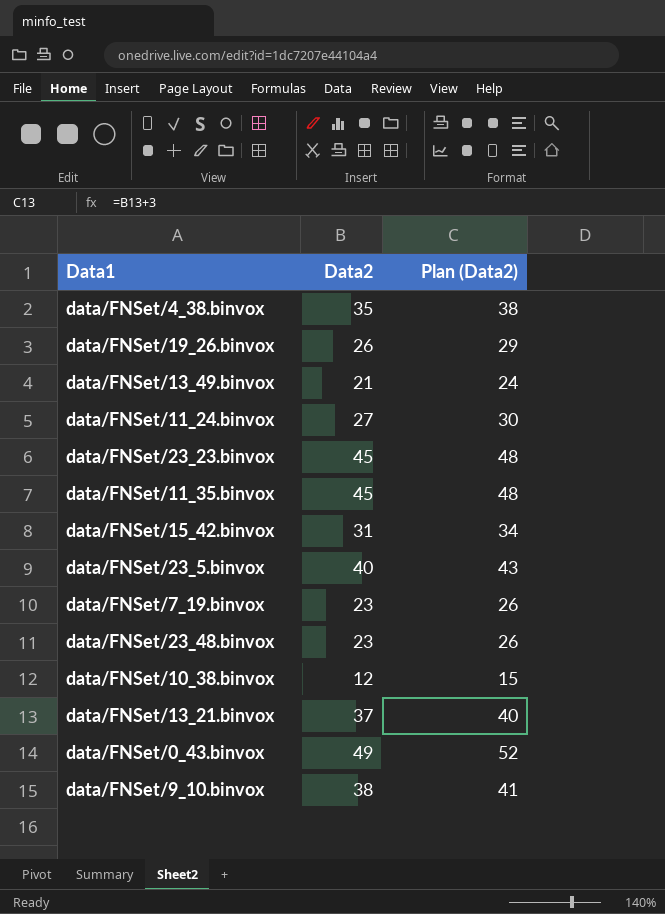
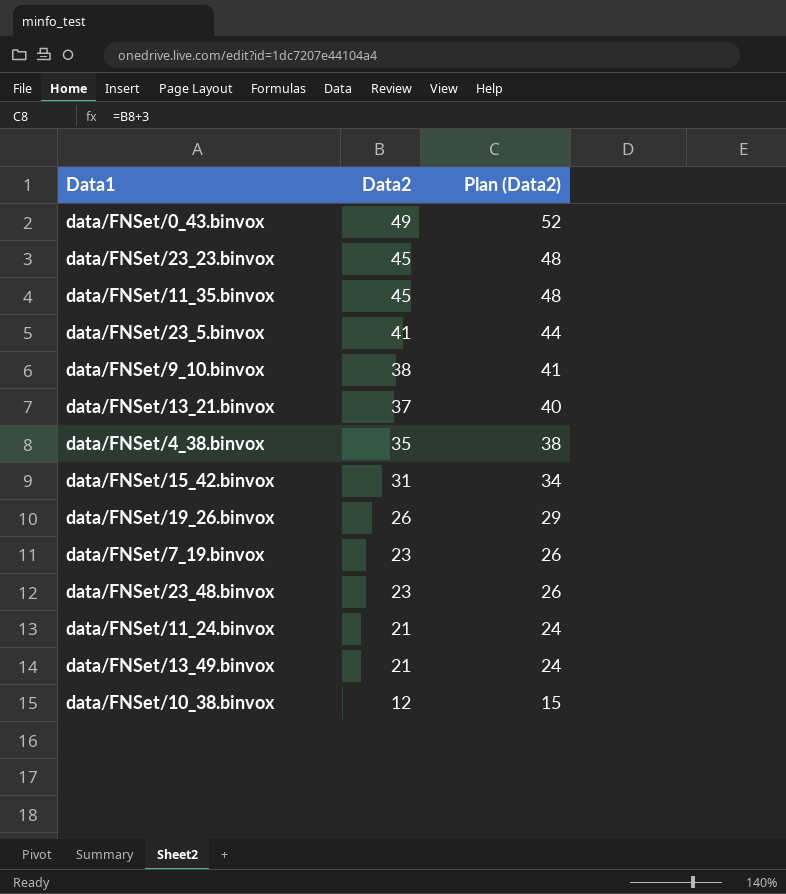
row order: none -> Data2 descending
data/FNSet/23_5.binvox | Data2: 40 -> 41
data/FNSet/23_5.binvox | Plan (Data2): 43 -> 44
data/FNSet/11_24.binvox | Data2: 27 -> 21
data/FNSet/11_24.binvox | Plan (Data2): 30 -> 24

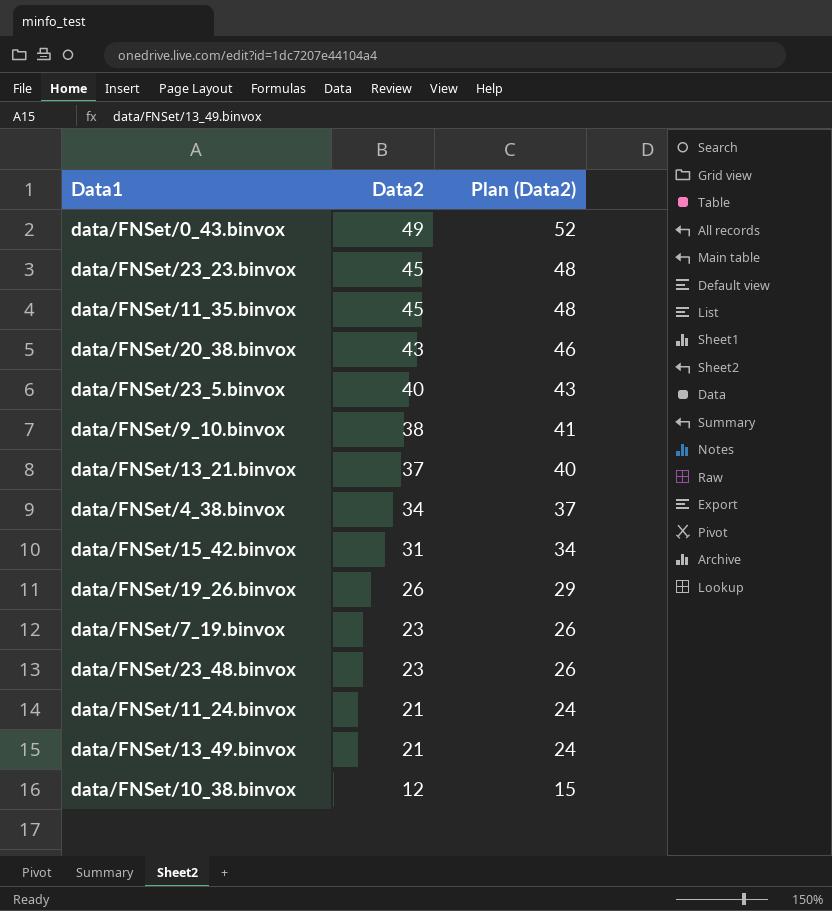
row data/FNSet/20_38.binvox: none -> 43 | 46
data/FNSet/23_5.binvox | Data2: 41 -> 40
data/FNSet/23_5.binvox | Plan (Data2): 44 -> 43
data/FNSet/4_38.binvox | Data2: 35 -> 34
data/FNSet/4_38.binvox | Plan (Data2): 38 -> 37

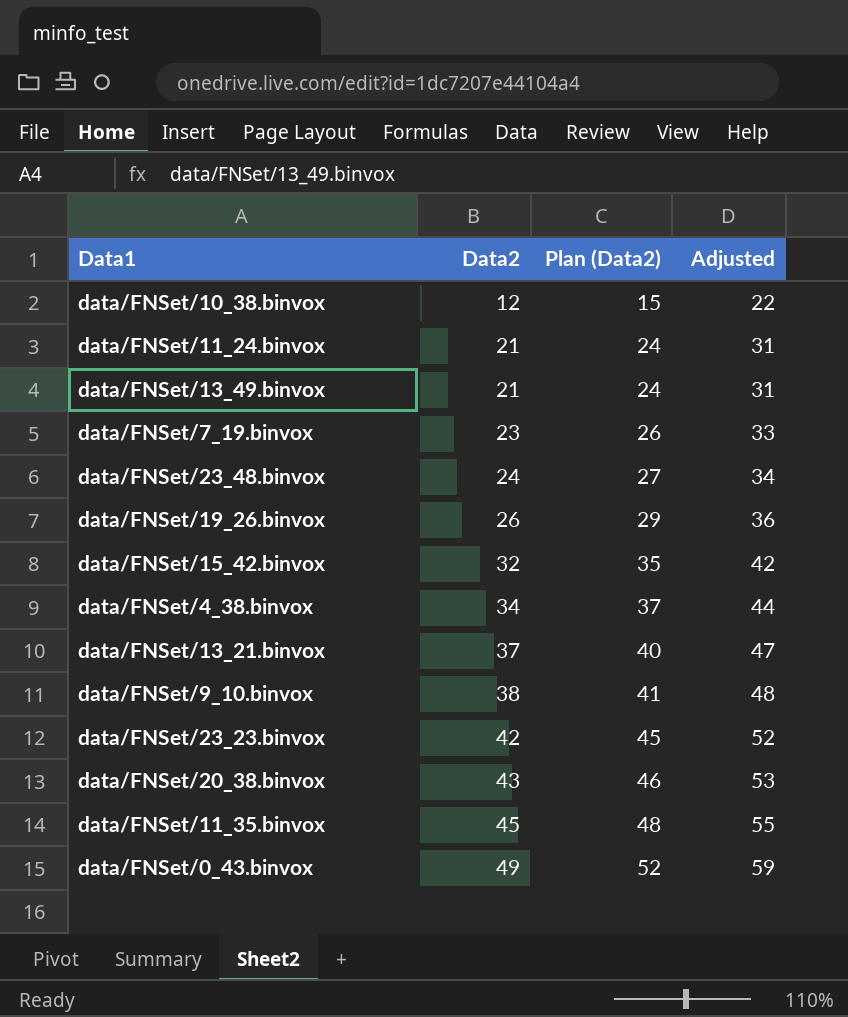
row order: Data2 descending -> Data2 ascending
column Adjusted | formula: none -> [Data2] + 10
row data/FNSet/23_5.binvox: 40 | 43 -> none
data/FNSet/23_48.binvox | Data2: 23 -> 24
data/FNSet/23_48.binvox | Plan (Data2): 26 -> 27
data/FNSet/15_42.binvox | Data2: 31 -> 32
data/FNSet/15_42.binvox | Plan (Data2): 34 -> 35
data/FNSet/23_23.binvox | Data2: 45 -> 42
data/FNSet/23_23.binvox | Plan (Data2): 48 -> 45

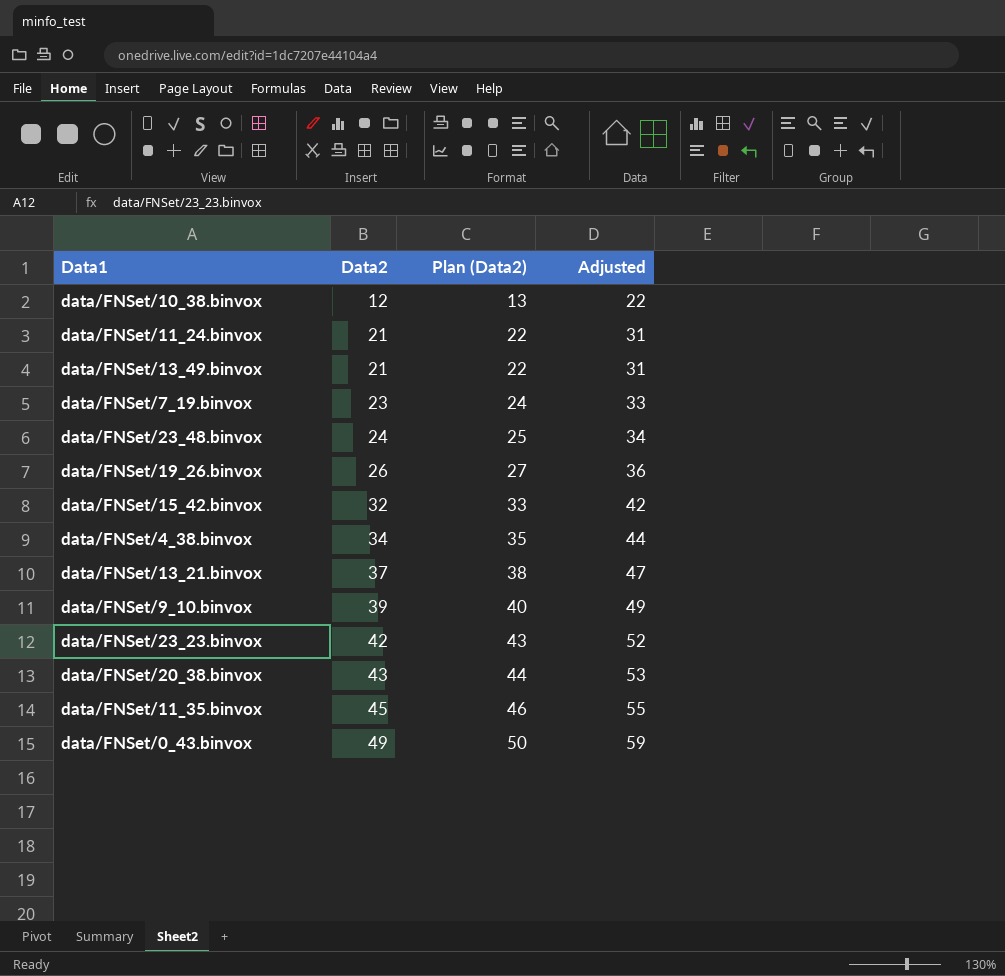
column Plan (Data2) | formula: [Data2] + 3 -> [Data2] + 1
data/FNSet/9_10.binvox | Data2: 38 -> 39
data/FNSet/9_10.binvox | Adjusted: 48 -> 49

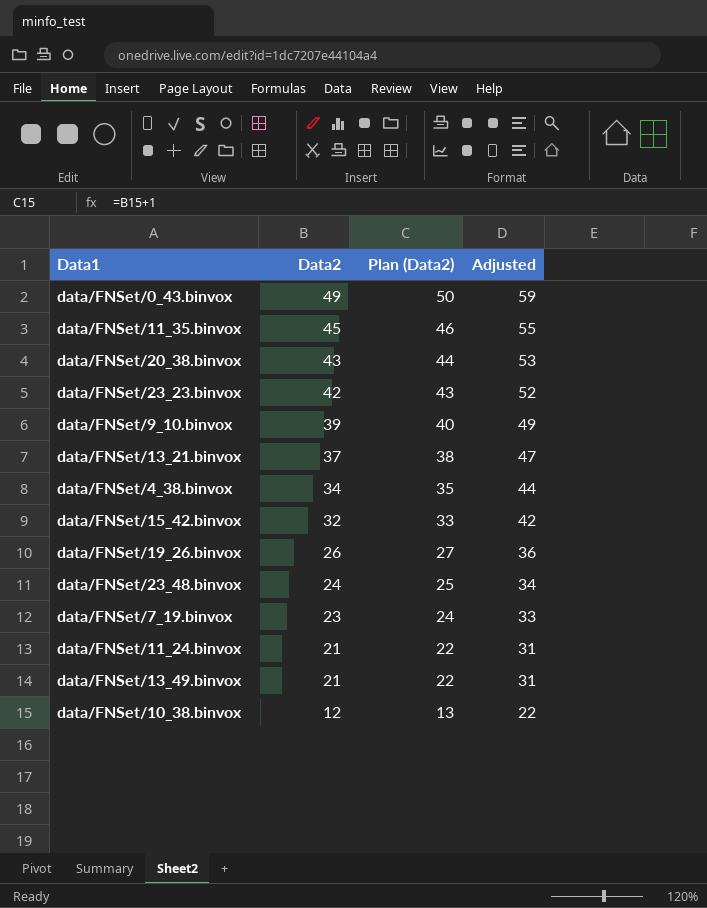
row order: Data2 ascending -> Data2 descending

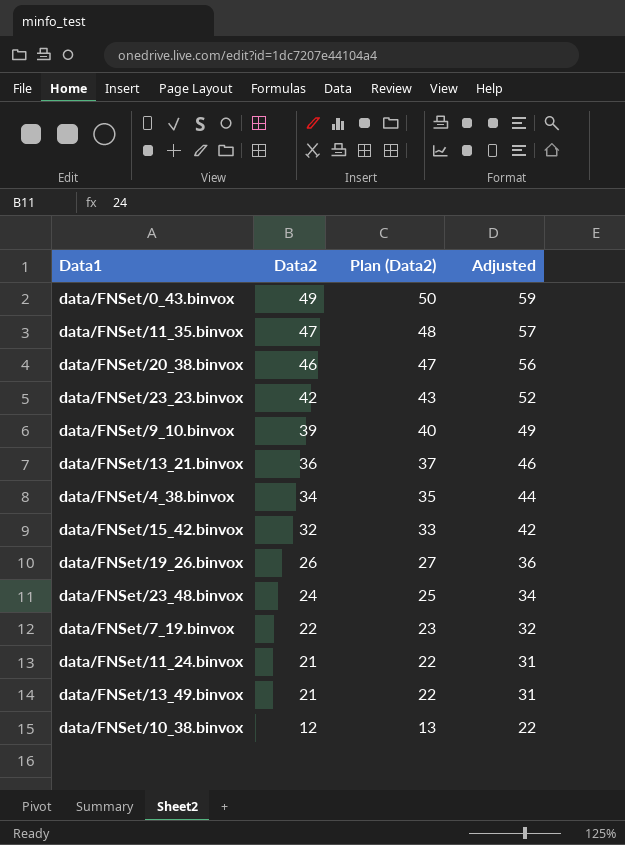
data/FNSet/11_35.binvox | Data2: 45 -> 47
data/FNSet/11_35.binvox | Plan (Data2): 46 -> 48
data/FNSet/11_35.binvox | Adjusted: 55 -> 57
data/FNSet/20_38.binvox | Data2: 43 -> 46
data/FNSet/20_38.binvox | Plan (Data2): 44 -> 47
data/FNSet/20_38.binvox | Adjusted: 53 -> 56
data/FNSet/13_21.binvox | Data2: 37 -> 36
data/FNSet/13_21.binvox | Plan (Data2): 38 -> 37
data/FNSet/13_21.binvox | Adjusted: 47 -> 46
data/FNSet/7_19.binvox | Data2: 23 -> 22
data/FNSet/7_19.binvox | Plan (Data2): 24 -> 23
data/FNSet/7_19.binvox | Adjusted: 33 -> 32

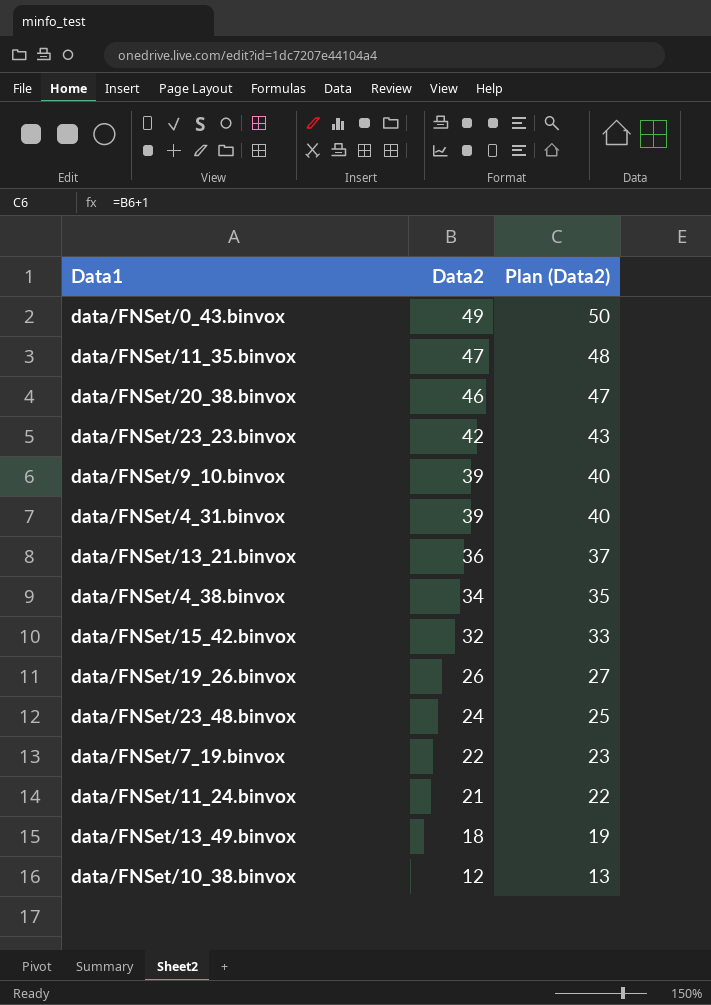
column Adjusted | formula: [Data2] + 10 -> none
row data/FNSet/4_31.binvox: none -> 39 | 40
data/FNSet/13_49.binvox | Data2: 21 -> 18
data/FNSet/13_49.binvox | Plan (Data2): 22 -> 19

